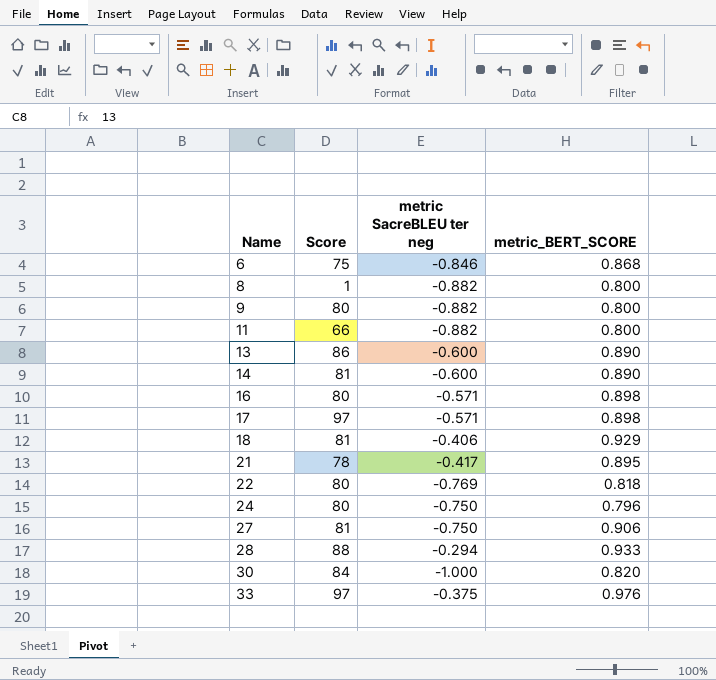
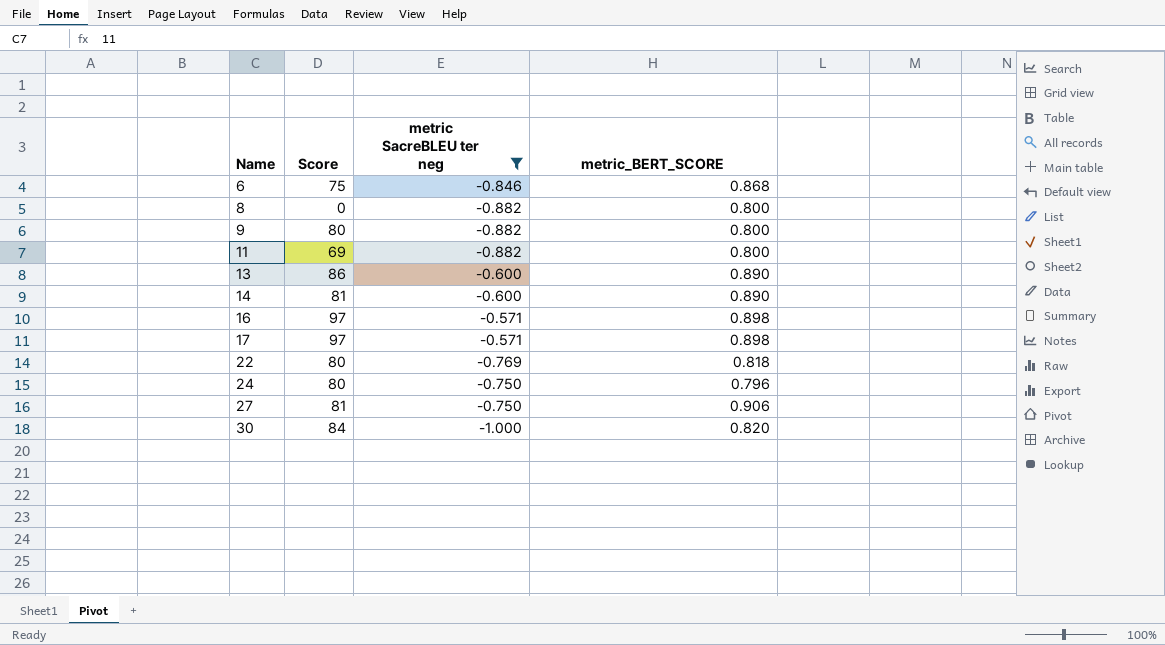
filter: none -> metric SacreBLEU ter neg <= -0.571
8 | Score: 1 -> 0
11 | Score: 66 -> 69
16 | Score: 80 -> 97

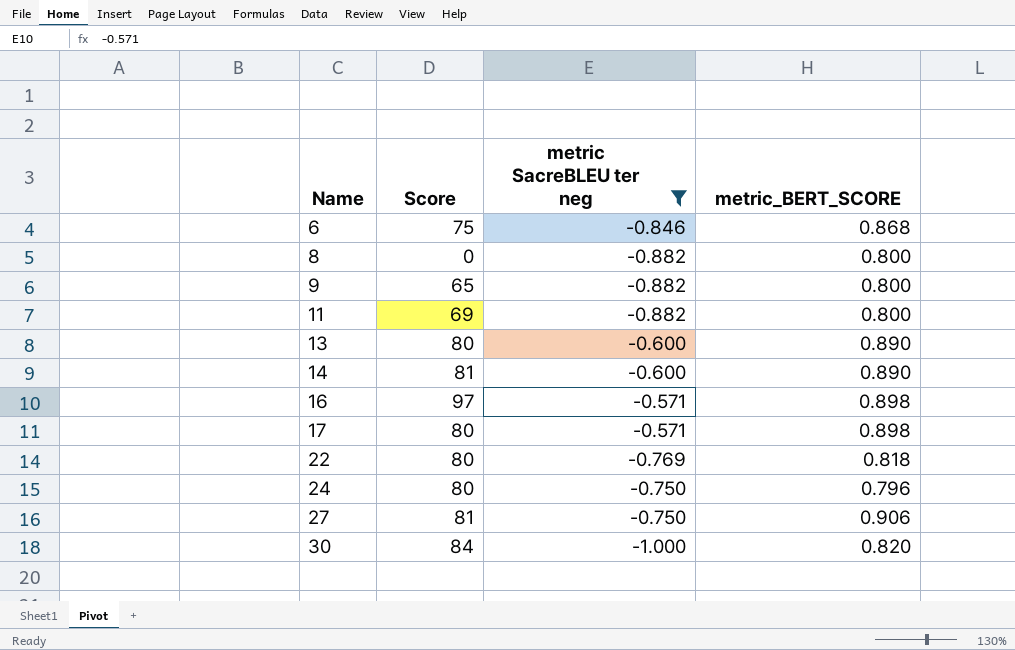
9 | Score: 80 -> 65
13 | Score: 86 -> 80
17 | Score: 97 -> 80

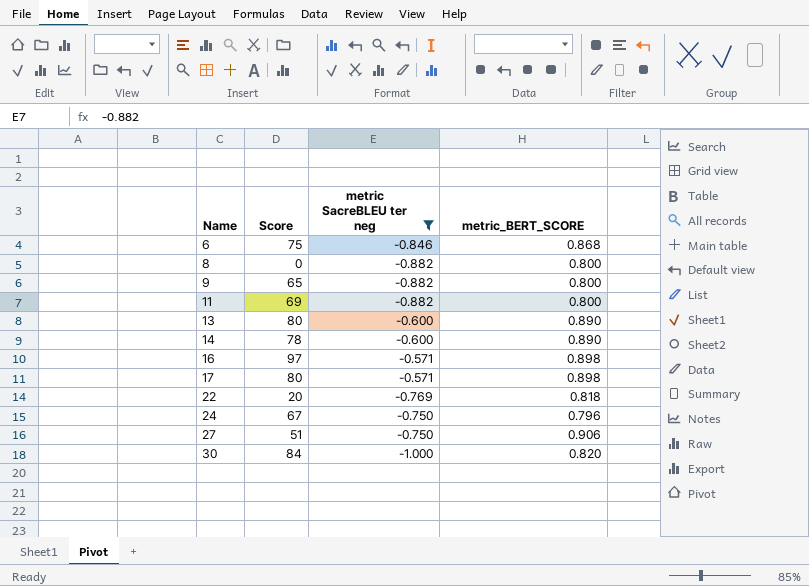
14 | Score: 81 -> 78
22 | Score: 80 -> 20
24 | Score: 80 -> 67
27 | Score: 81 -> 51

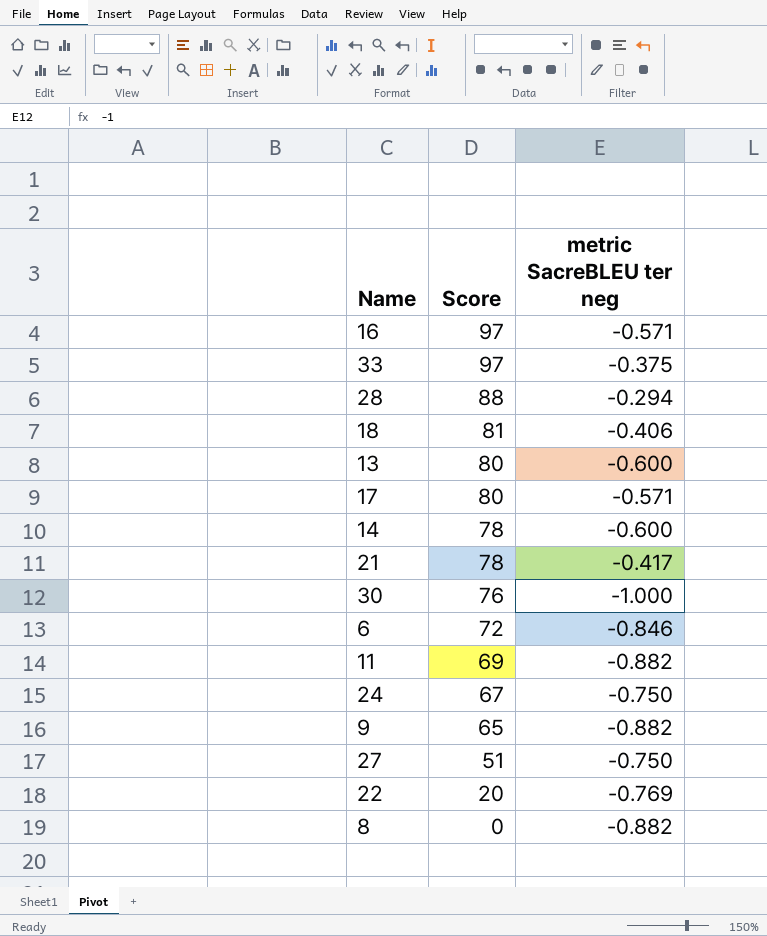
filter: metric SacreBLEU ter neg <= -0.571 -> none
row order: Name ascending -> Score descending
column metric_BERT_SCORE | position: 4 -> none
30 | Score: 84 -> 76
6 | Score: 75 -> 72

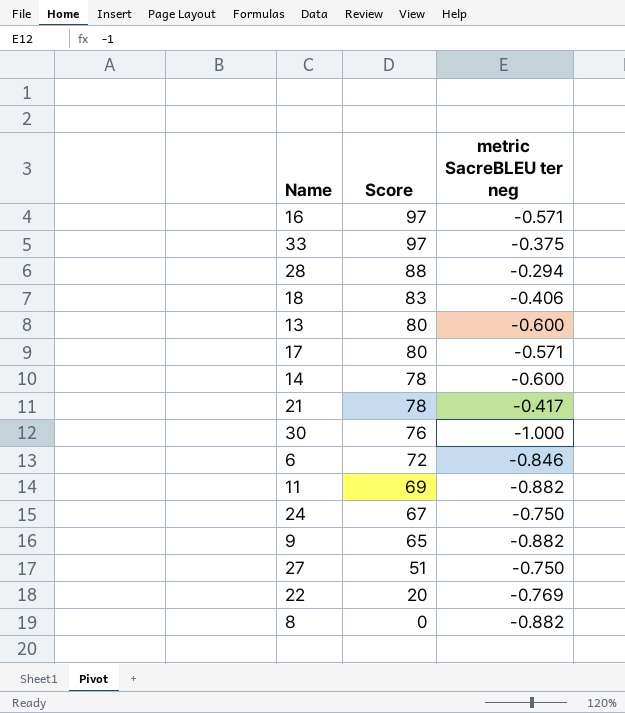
18 | Score: 81 -> 83

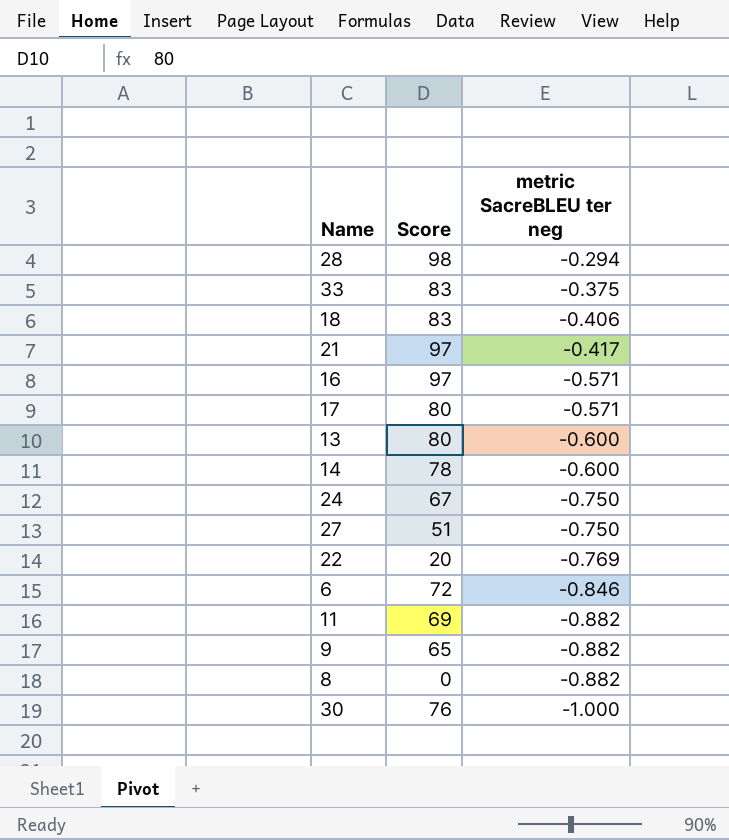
row order: Score descending -> metric SacreBLEU ter neg descending
28 | Score: 88 -> 98
33 | Score: 97 -> 83
21 | Score: 78 -> 97

